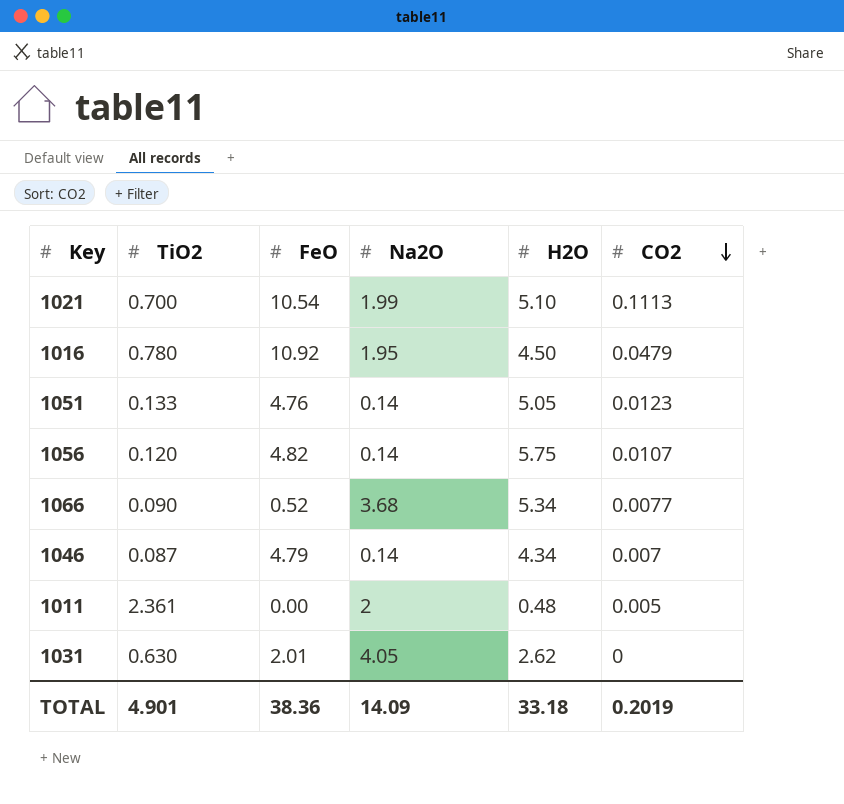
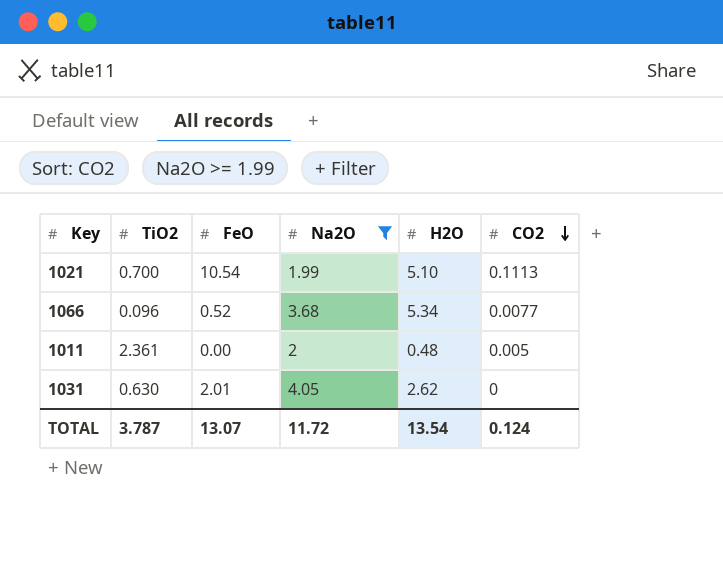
filter: none -> Na2O >= 1.99
1066 | TiO2: 0.090 -> 0.096
TOTAL | TiO2: 4.901 -> 3.787
TOTAL | FeO: 38.36 -> 13.07
TOTAL | Na2O: 14.09 -> 11.72
TOTAL | H2O: 33.18 -> 13.54
TOTAL | CO2: 0.2019 -> 0.124

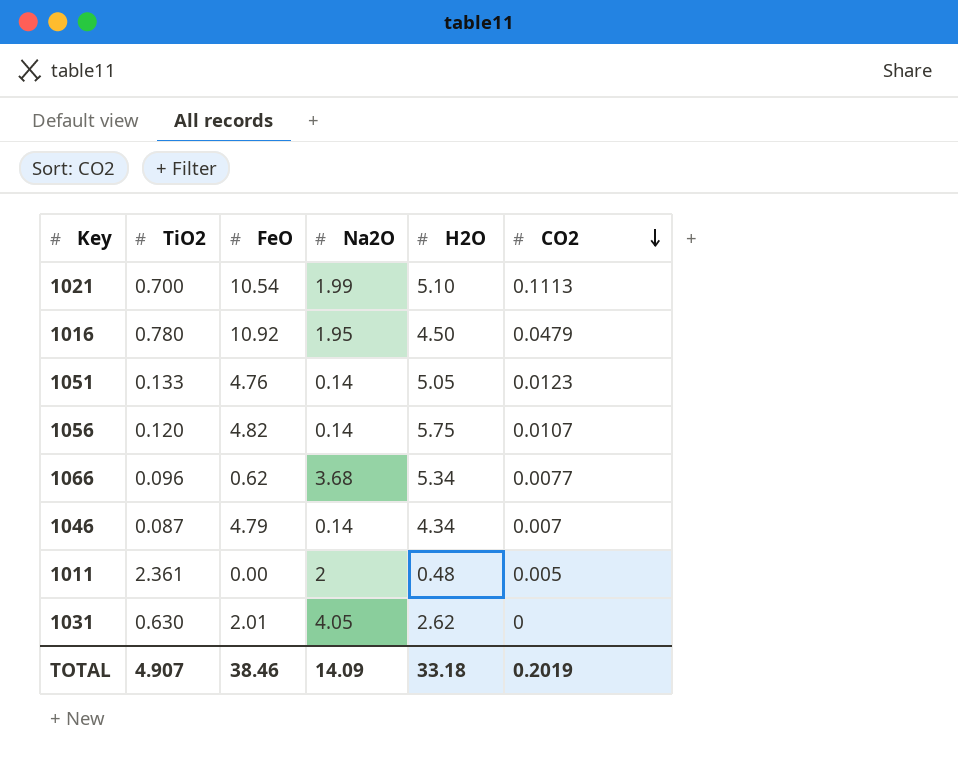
filter: Na2O >= 1.99 -> none
1066 | FeO: 0.52 -> 0.62
TOTAL | TiO2: 3.787 -> 4.907
TOTAL | FeO: 13.07 -> 38.46
TOTAL | Na2O: 11.72 -> 14.09
TOTAL | H2O: 13.54 -> 33.18
TOTAL | CO2: 0.124 -> 0.2019

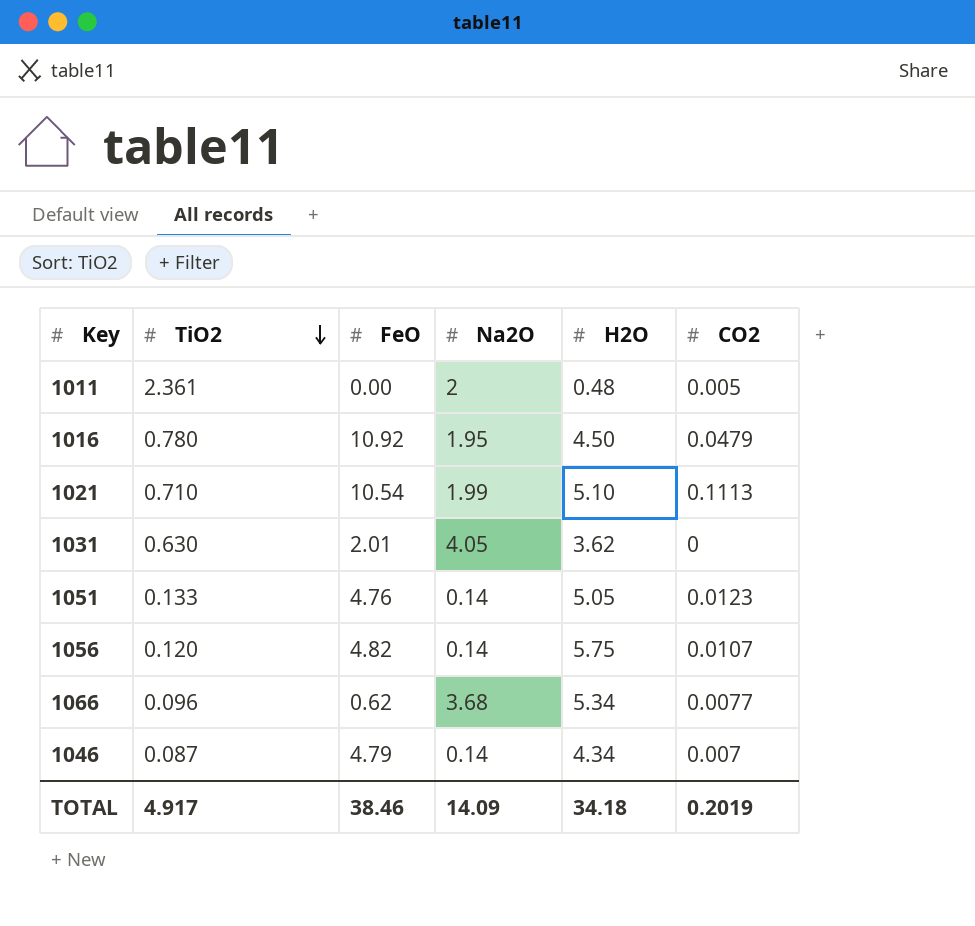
row order: CO2 descending -> TiO2 descending
1021 | TiO2: 0.700 -> 0.710
1031 | H2O: 2.62 -> 3.62
TOTAL | TiO2: 4.907 -> 4.917
TOTAL | H2O: 33.18 -> 34.18

